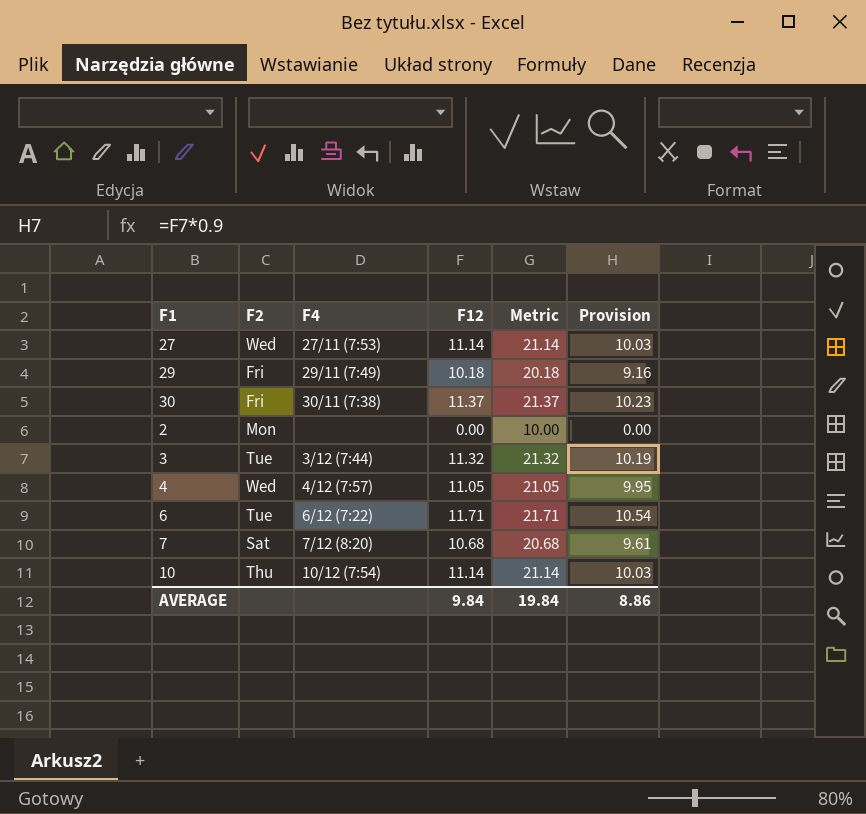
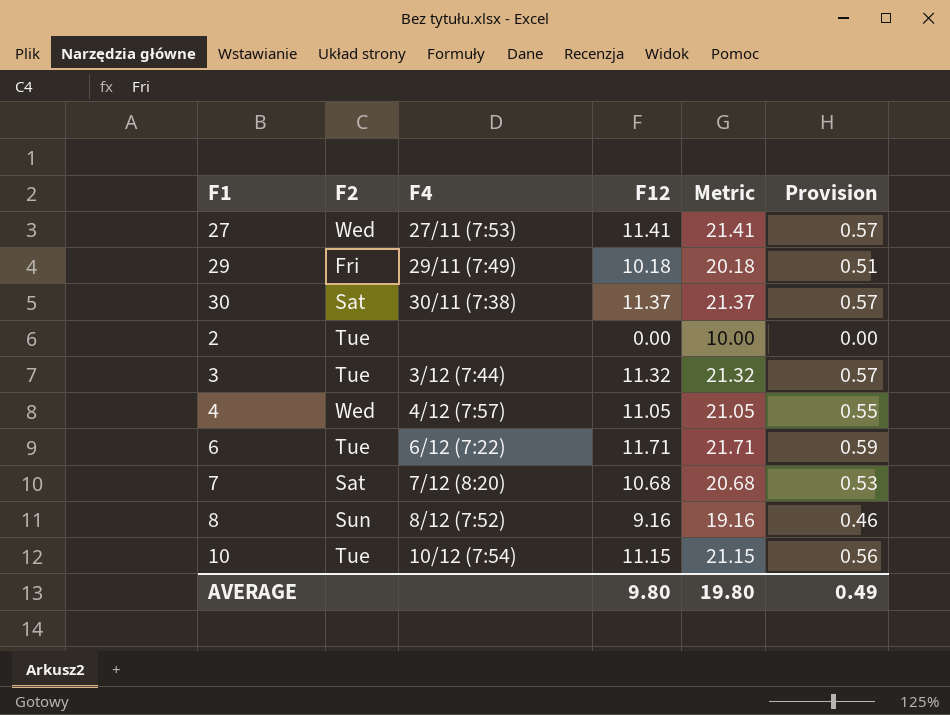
column Provision | formula: [F12] * 0.9 -> [F12] * 0.05
27 | F12: 11.14 -> 11.41
27 | Metric: 21.14 -> 21.41
30 | F2: Fri -> Sat
2 | F2: Mon -> Tue
row 8: none -> Sun | 8/12 (7:52) | 9.16 | 19.16 | 0.46
10 | F2: Thu -> Tue
10 | F12: 11.14 -> 11.15
10 | Metric: 21.14 -> 21.15
AVERAGE | F12: 9.84 -> 9.80
AVERAGE | Metric: 19.84 -> 19.80
AVERAGE | Provision: 8.86 -> 0.49

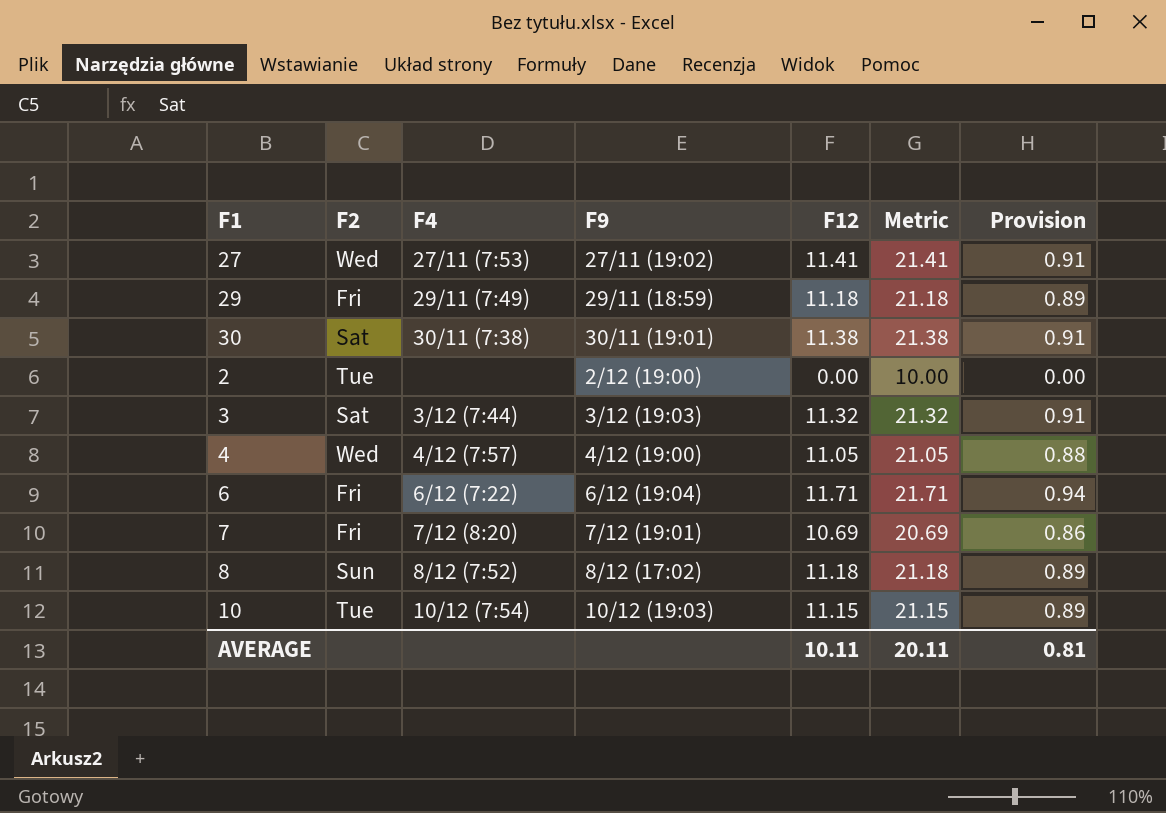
column F9 | position: none -> 4
column Provision | formula: [F12] * 0.05 -> [F12] * 0.08
29 | F12: 10.18 -> 11.18
29 | Metric: 20.18 -> 21.18
30 | F12: 11.37 -> 11.38
30 | Metric: 21.37 -> 21.38
3 | F2: Tue -> Sat
6 | F2: Tue -> Fri
7 | F2: Sat -> Fri
7 | F12: 10.68 -> 10.69
7 | Metric: 20.68 -> 20.69
8 | F12: 9.16 -> 11.18
8 | Metric: 19.16 -> 21.18
AVERAGE | F12: 9.80 -> 10.11
AVERAGE | Metric: 19.80 -> 20.11
AVERAGE | Provision: 0.49 -> 0.81

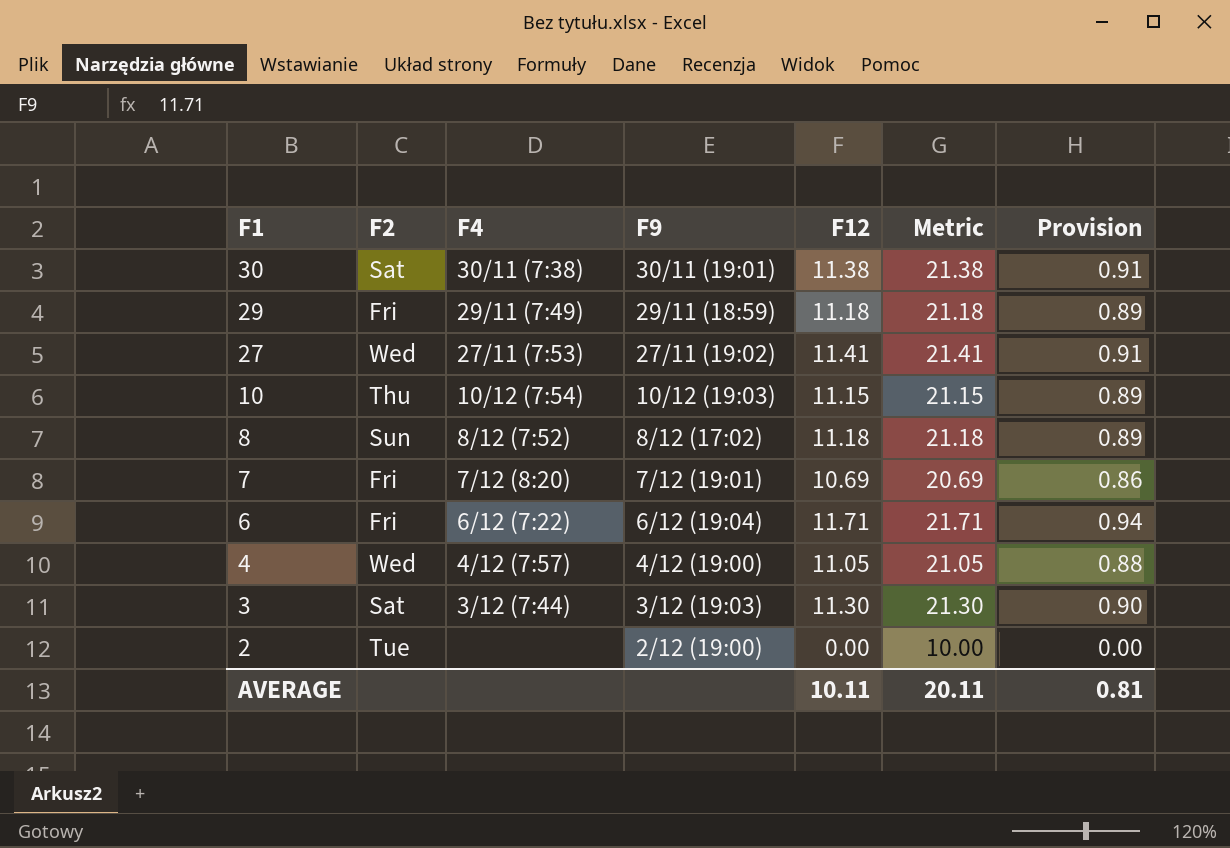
row order: none -> F1 descending
10 | F2: Tue -> Thu
3 | F12: 11.32 -> 11.30
3 | Metric: 21.32 -> 21.30
3 | Provision: 0.91 -> 0.90

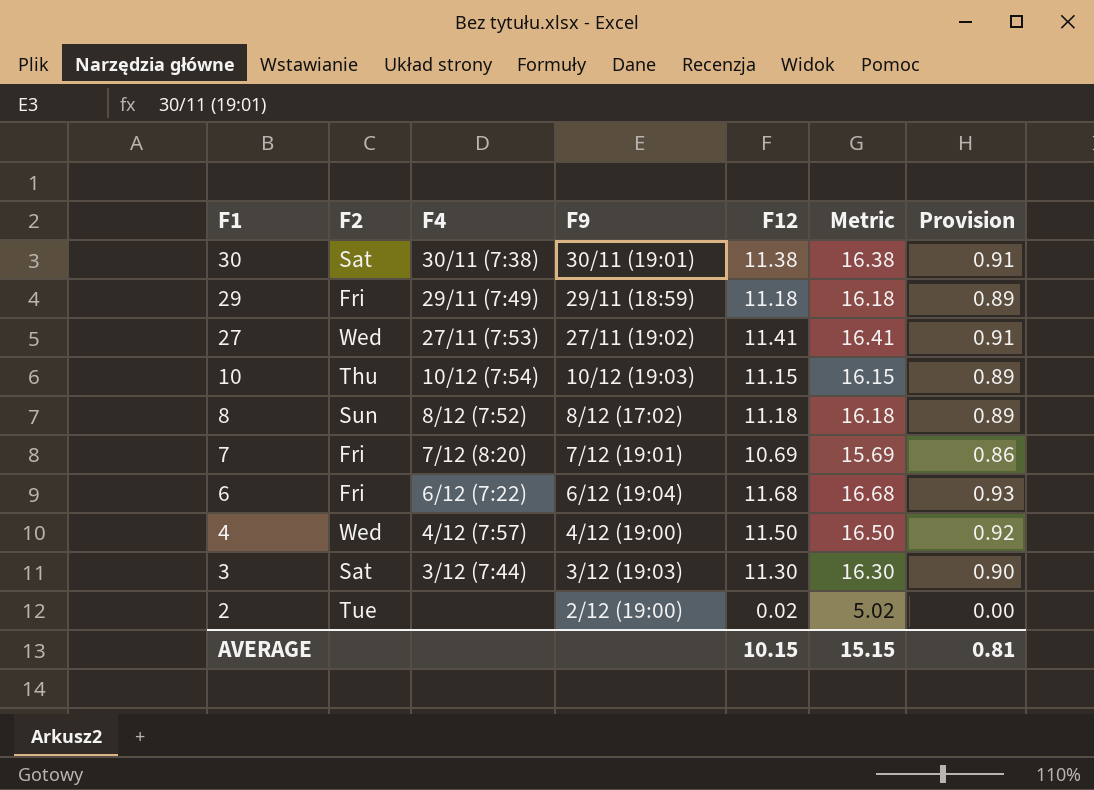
column Metric | formula: [F12] + 10 -> [F12] + 5
6 | F12: 11.71 -> 11.68
6 | Provision: 0.94 -> 0.93
4 | F12: 11.05 -> 11.50
4 | Provision: 0.88 -> 0.92
2 | F12: 0.00 -> 0.02
AVERAGE | F12: 10.11 -> 10.15
AVERAGE | Metric: 20.11 -> 15.15

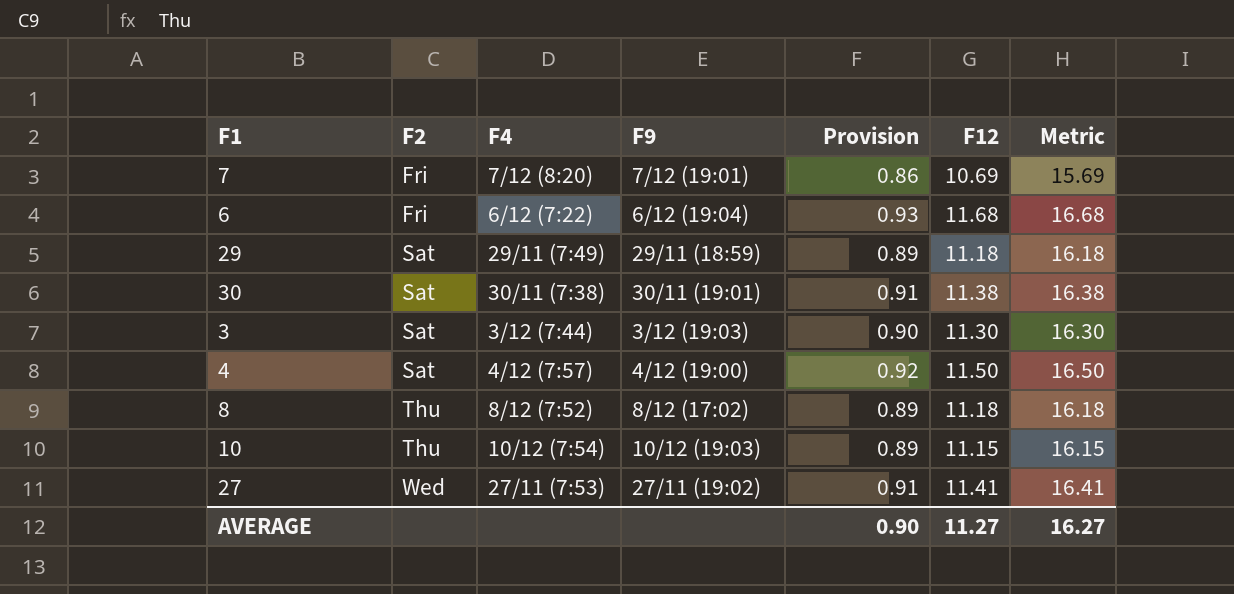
row order: F1 descending -> F2 ascending
column Provision | position: 7 -> 5
row 2: Tue | none | 2/12 (19:00) | 0.02 | 5.02 | 0.00 -> none
29 | F2: Fri -> Sat
4 | F2: Wed -> Sat
8 | F2: Sun -> Thu
AVERAGE | Provision: 0.81 -> 0.90
AVERAGE | F12: 10.15 -> 11.27
AVERAGE | Metric: 15.15 -> 16.27

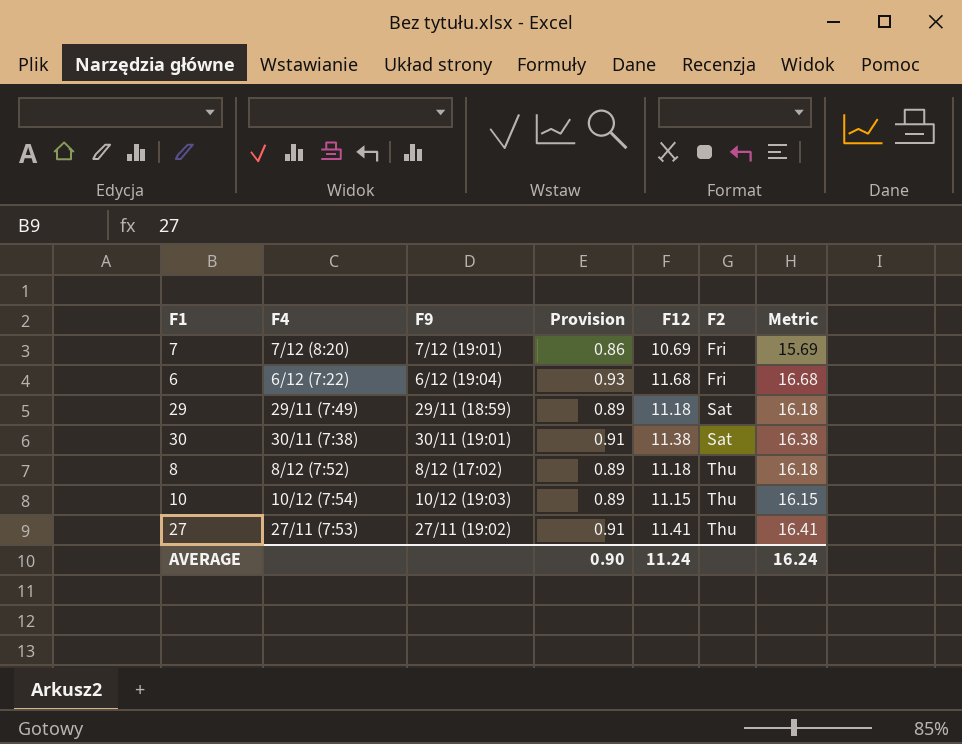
column F2 | position: 2 -> 6
row 3: Sat | 3/12 (7:44) | 3/12 (19:03) | 0.90 | 11.30 | 16.30 -> none
row 4: Sat | 4/12 (7:57) | 4/12 (19:00) | 0.92 | 11.50 | 16.50 -> none
27 | F2: Wed -> Thu
AVERAGE | F12: 11.27 -> 11.24
AVERAGE | Metric: 16.27 -> 16.24

